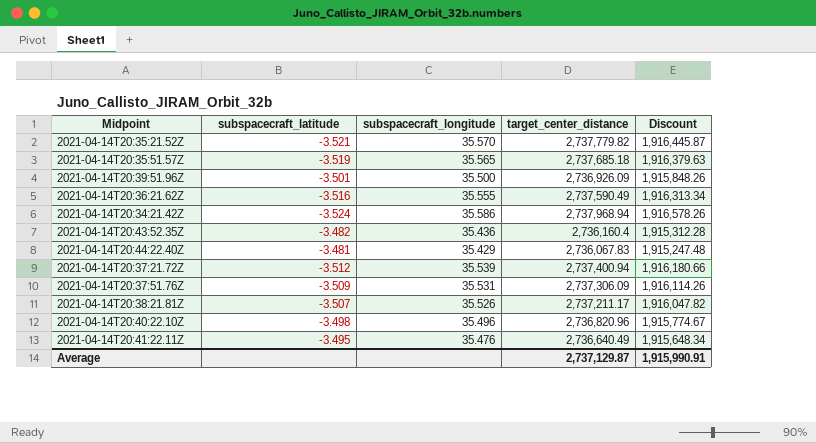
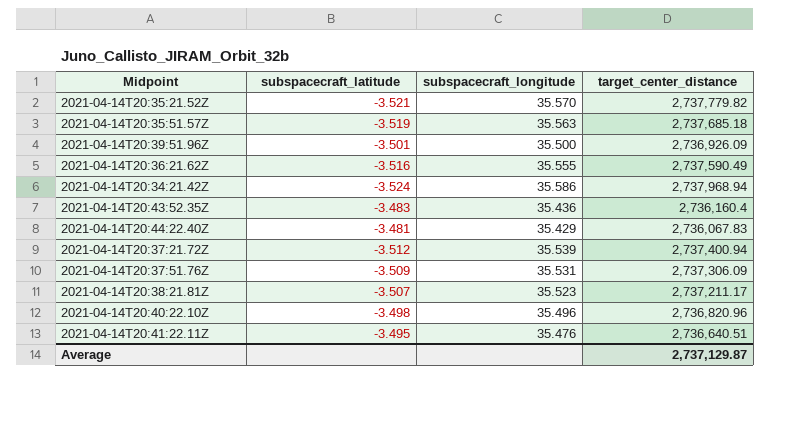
column Discount | formula: [target_center_distance] * 0.7 -> none
2021-04-14T20:35:51.57Z | subspacecraft_longitude: 35.565 -> 35.563
2021-04-14T20:43:52.35Z | subspacecraft_latitude: -3.482 -> -3.483
2021-04-14T20:38:21.81Z | subspacecraft_longitude: 35.526 -> 35.523
2021-04-14T20:41:22.11Z | target_center_distance: 2,736,640.49 -> 2,736,640.51

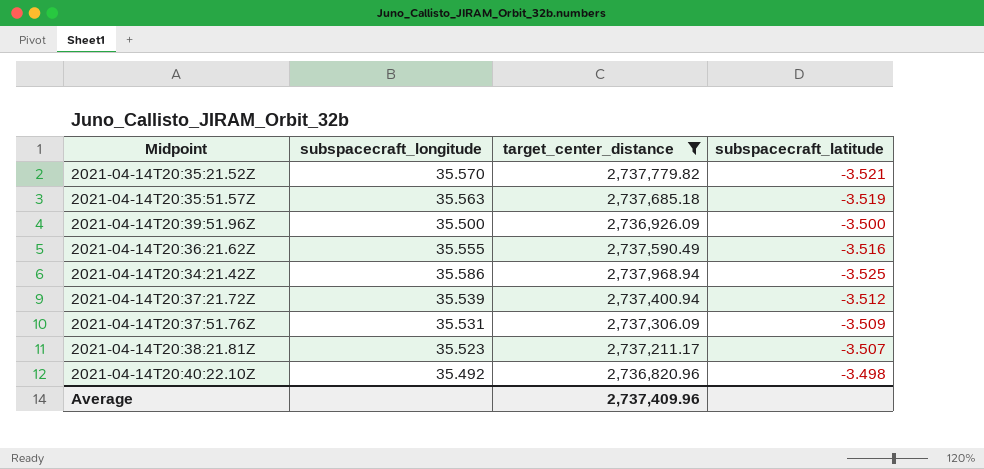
filter: none -> target_center_distance >= 2,736,820.96
column subspacecraft_latitude | position: 2 -> 4
2021-04-14T20:39:51.96Z | subspacecraft_latitude: -3.501 -> -3.500
2021-04-14T20:34:21.42Z | subspacecraft_latitude: -3.524 -> -3.525
2021-04-14T20:40:22.10Z | subspacecraft_longitude: 35.496 -> 35.492
Average | target_center_distance: 2,737,129.87 -> 2,737,409.96

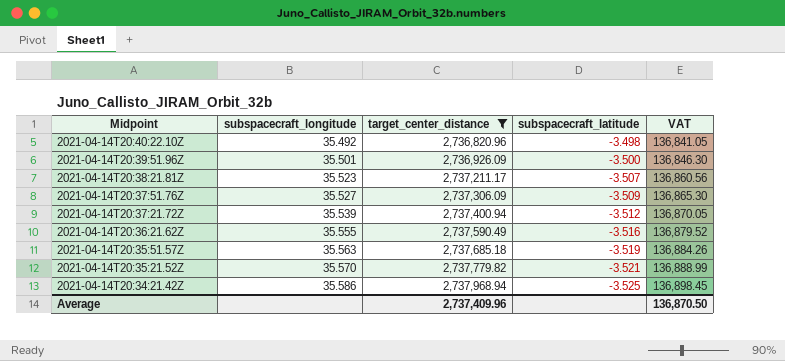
row order: none -> Midpoint descending
column VAT | formula: none -> [target_center_distance] * 0.05
2021-04-14T20:39:51.96Z | subspacecraft_longitude: 35.500 -> 35.501
2021-04-14T20:37:51.76Z | subspacecraft_longitude: 35.531 -> 35.527

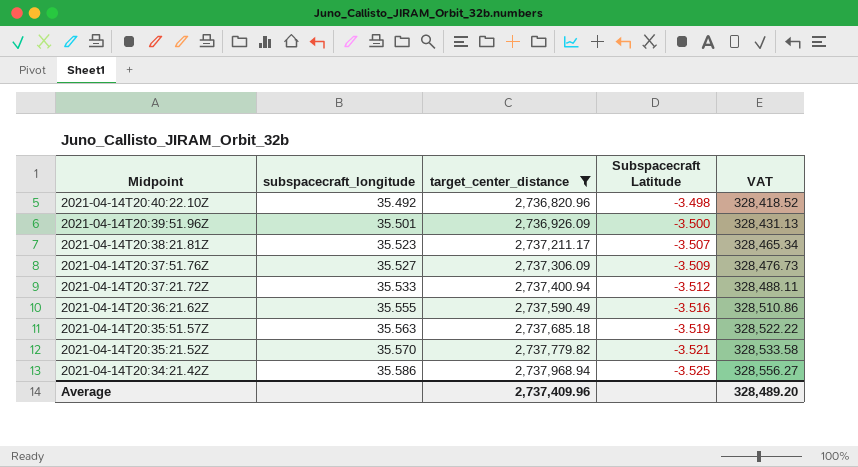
column name: subspacecraft_latitude -> Subspacecraft Latitude
column VAT | formula: [target_center_distance] * 0.05 -> [target_center_distance] * 0.12
2021-04-14T20:37:21.72Z | subspacecraft_longitude: 35.539 -> 35.533
Average | VAT: 136,870.50 -> 328,489.20

